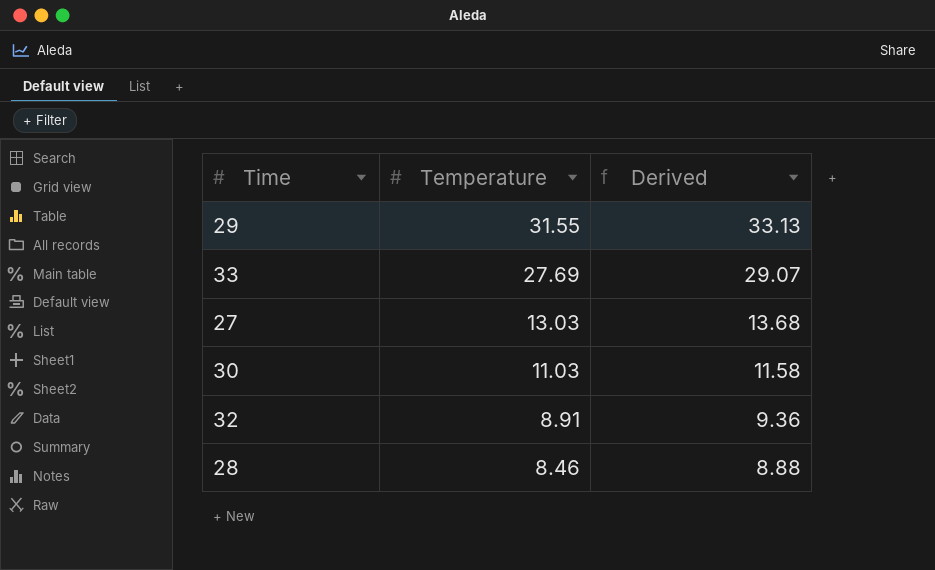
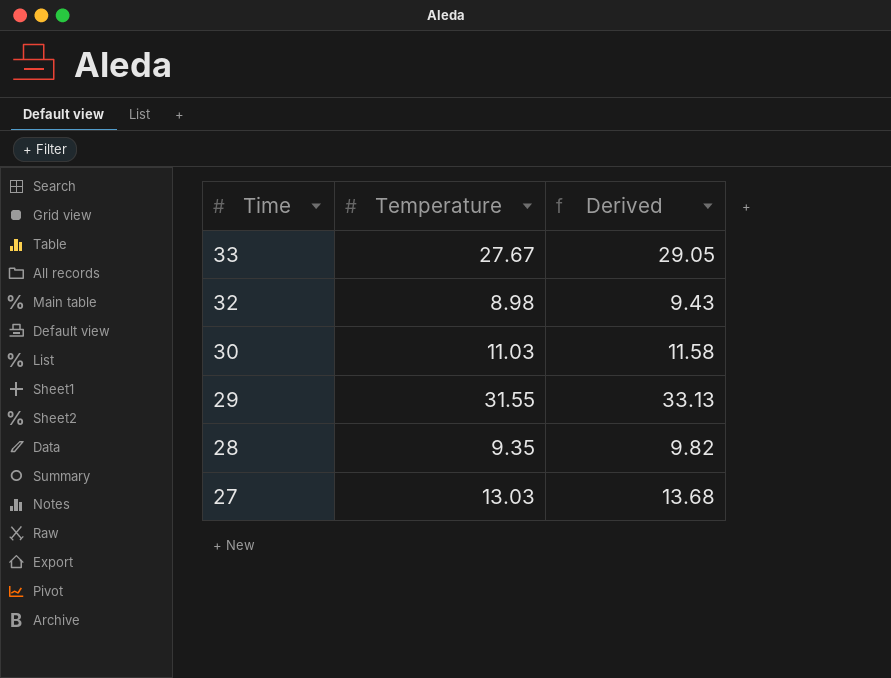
row order: Temperature descending -> Time descending
33 | Temperature: 27.69 -> 27.67
33 | Derived: 29.07 -> 29.05
32 | Temperature: 8.91 -> 8.98
32 | Derived: 9.36 -> 9.43
28 | Temperature: 8.46 -> 9.35
28 | Derived: 8.88 -> 9.82

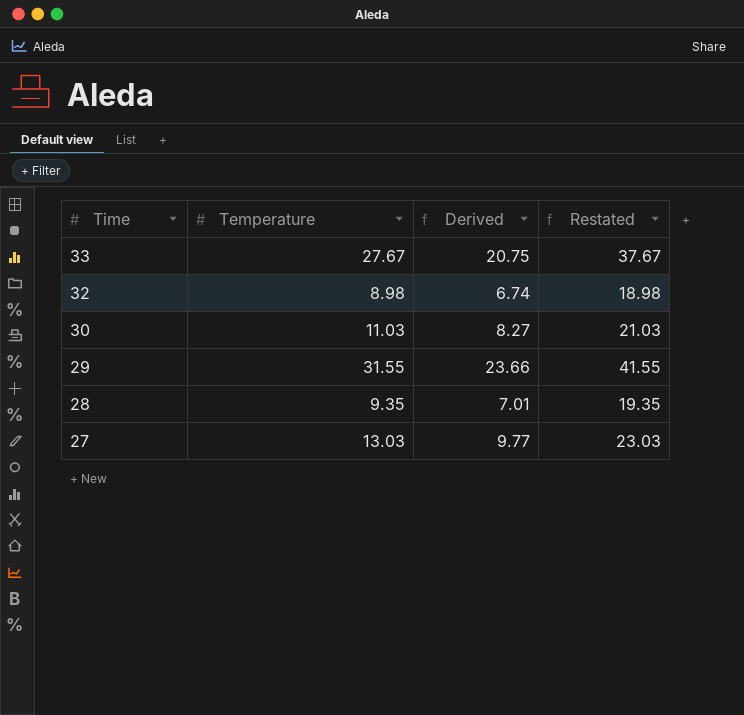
column Derived | formula: [Temperature] * 1.05 -> [Temperature] * 0.75
column Restated | formula: none -> [Temperature] + 10

